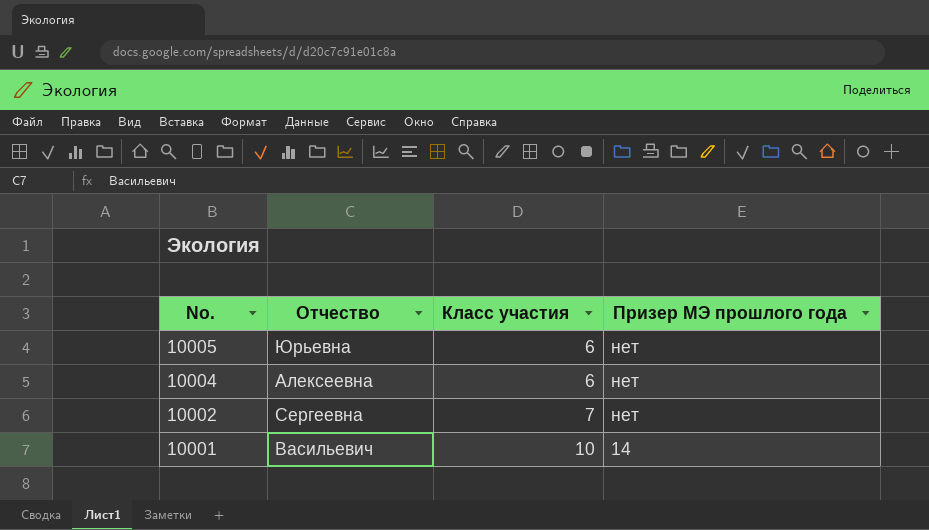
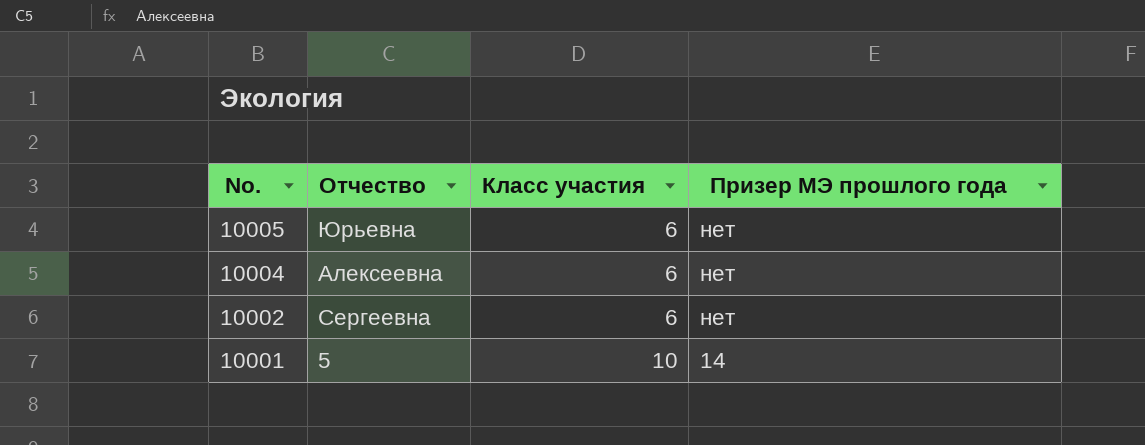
10002 | Класс участия: 7 -> 6
10001 | Отчество: Васильевич -> 5

